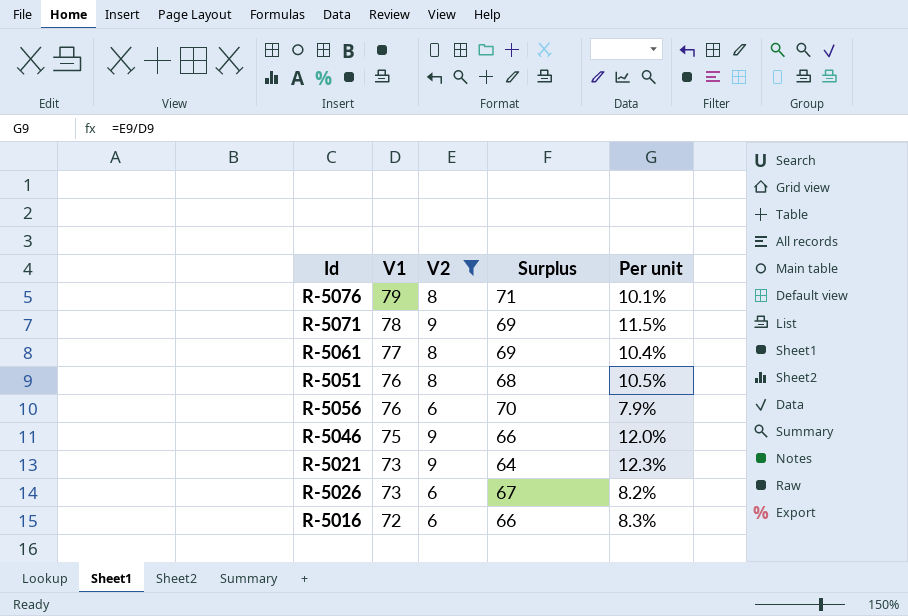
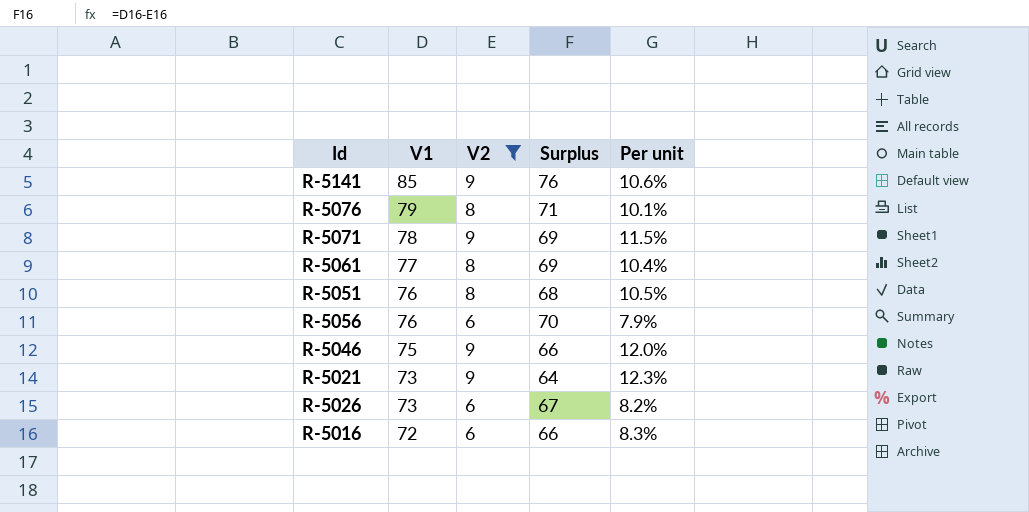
row R-5141: none -> 85 | 9 | 76 | 10.6%

